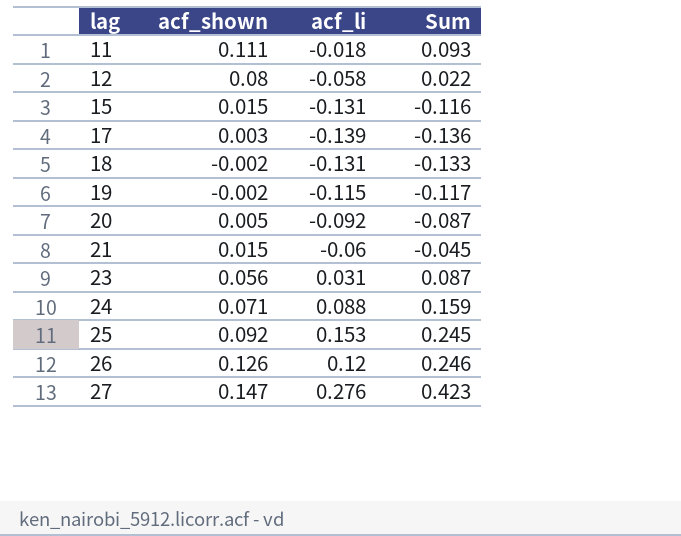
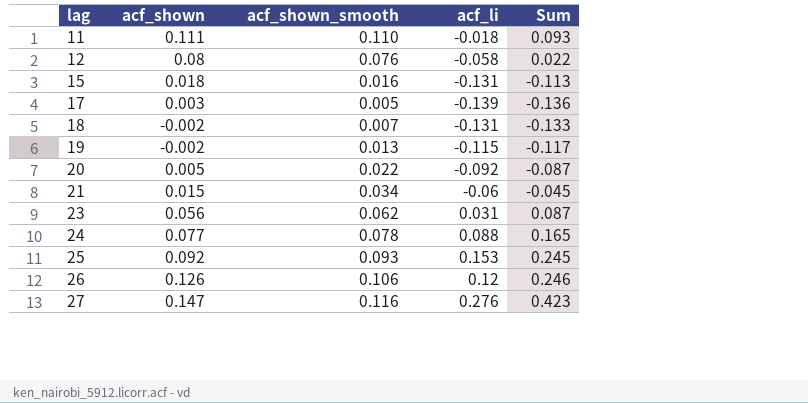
column acf_shown_smooth | position: none -> 3
15 | acf_shown: 0.015 -> 0.018
15 | Sum: -0.116 -> -0.113
24 | acf_shown: 0.071 -> 0.077
24 | Sum: 0.159 -> 0.165

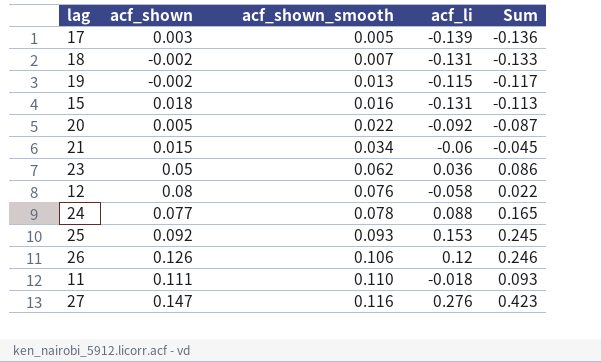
row order: lag ascending -> acf_shown_smooth ascending
23 | acf_shown: 0.056 -> 0.05
23 | acf_li: 0.031 -> 0.036
23 | Sum: 0.087 -> 0.086

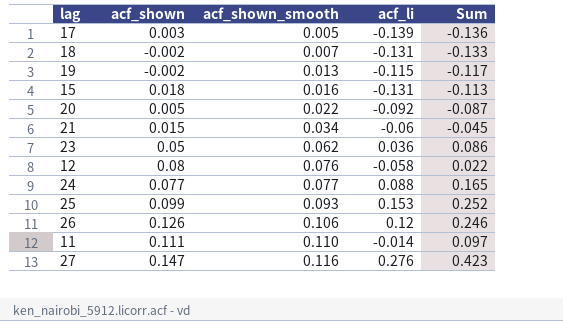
24 | acf_shown_smooth: 0.078 -> 0.077
25 | acf_shown: 0.092 -> 0.099
25 | Sum: 0.245 -> 0.252
11 | acf_li: -0.018 -> -0.014
11 | Sum: 0.093 -> 0.097

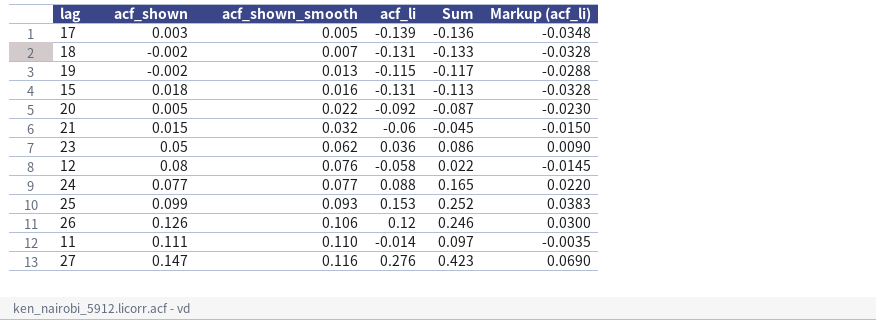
column Markup (acf_li) | formula: none -> [acf_li] * 0.25
21 | acf_shown_smooth: 0.034 -> 0.032

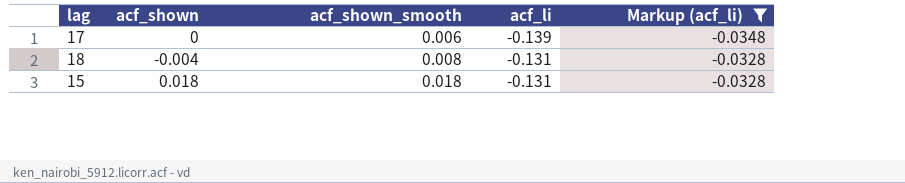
filter: none -> Markup (acf_li) <= -0.0328
column Sum | formula: [acf_shown] + [acf_li] -> none
17 | acf_shown: 0.003 -> 0
17 | acf_shown_smooth: 0.005 -> 0.006
18 | acf_shown: -0.002 -> -0.004
18 | acf_shown_smooth: 0.007 -> 0.008
15 | acf_shown_smooth: 0.016 -> 0.018

